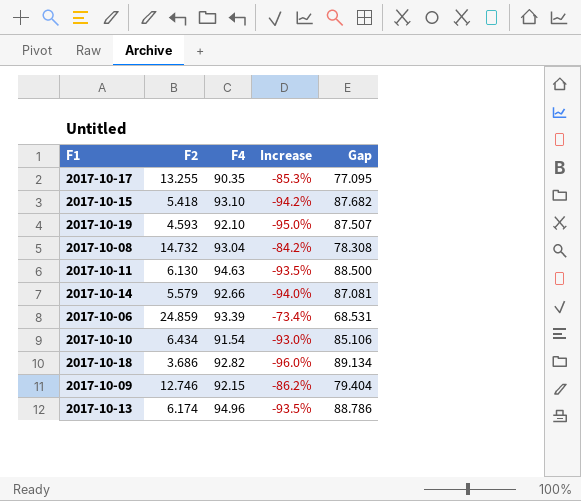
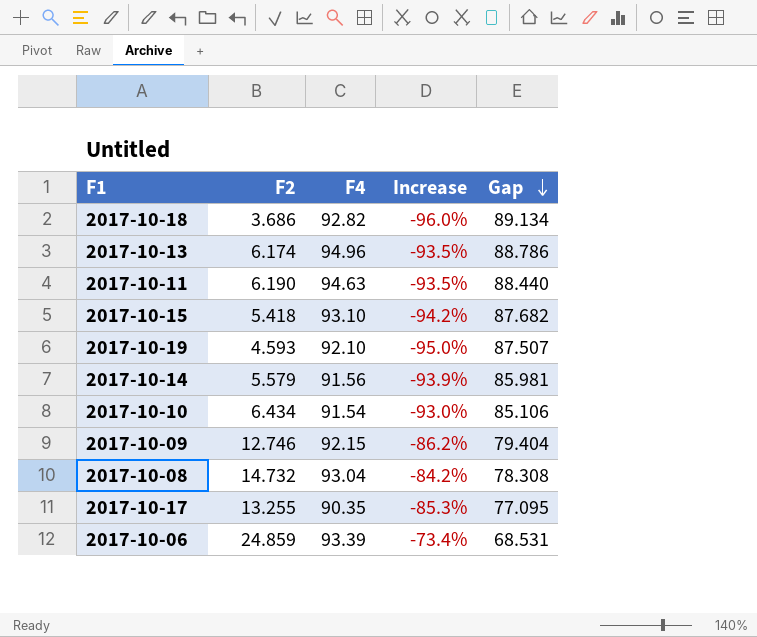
row order: none -> Gap descending
2017-10-11 | F2: 6.130 -> 6.190
2017-10-11 | Gap: 88.500 -> 88.440
2017-10-14 | F4: 92.66 -> 91.56
2017-10-14 | Increase: -94.0% -> -93.9%
2017-10-14 | Gap: 87.081 -> 85.981

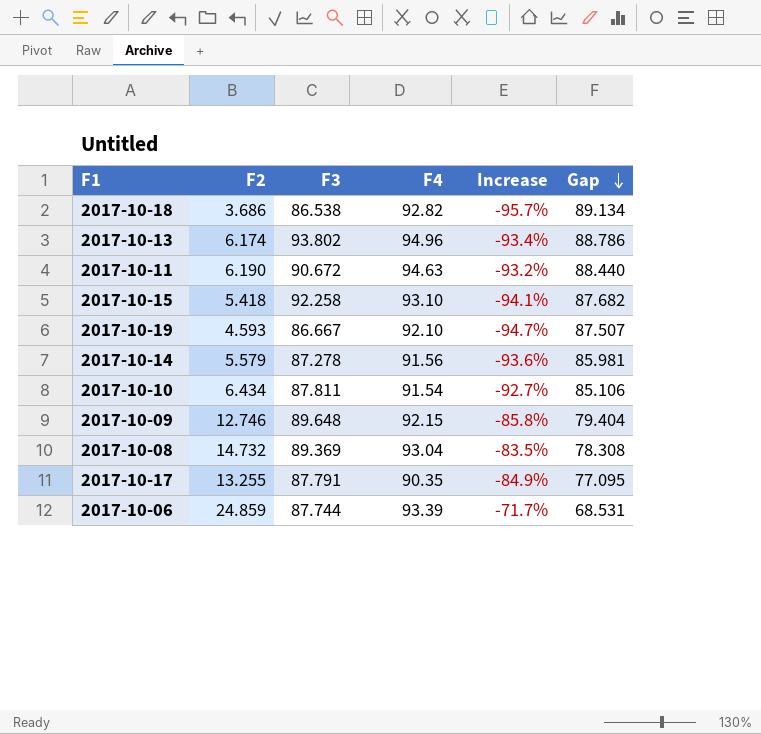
column F3 | position: none -> 3
column Increase | formula: ([F2] - [F4]) / [F4] -> ([F2] - [F3]) / [F3]

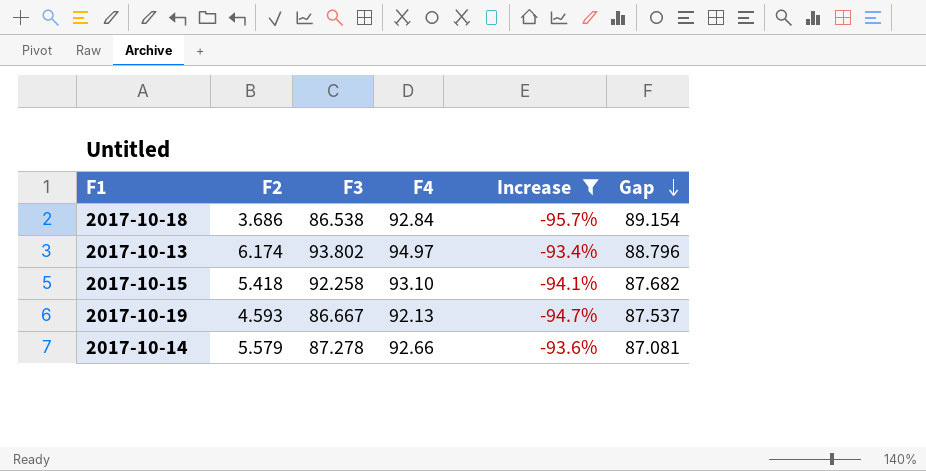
filter: none -> Increase <= -93.4%
2017-10-18 | F4: 92.82 -> 92.84
2017-10-18 | Gap: 89.134 -> 89.154
2017-10-13 | F4: 94.96 -> 94.97
2017-10-13 | Gap: 88.786 -> 88.796
2017-10-19 | F4: 92.10 -> 92.13
2017-10-19 | Gap: 87.507 -> 87.537
2017-10-14 | F4: 91.56 -> 92.66
2017-10-14 | Gap: 85.981 -> 87.081

